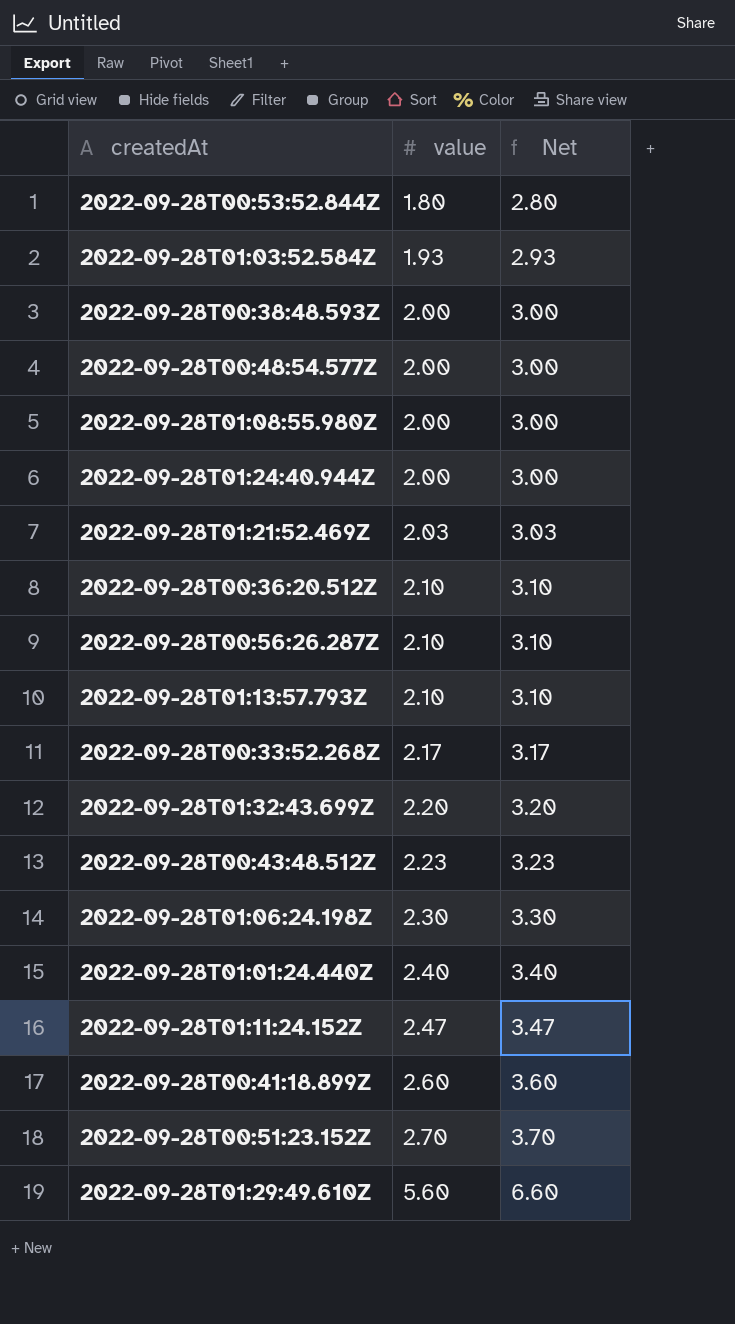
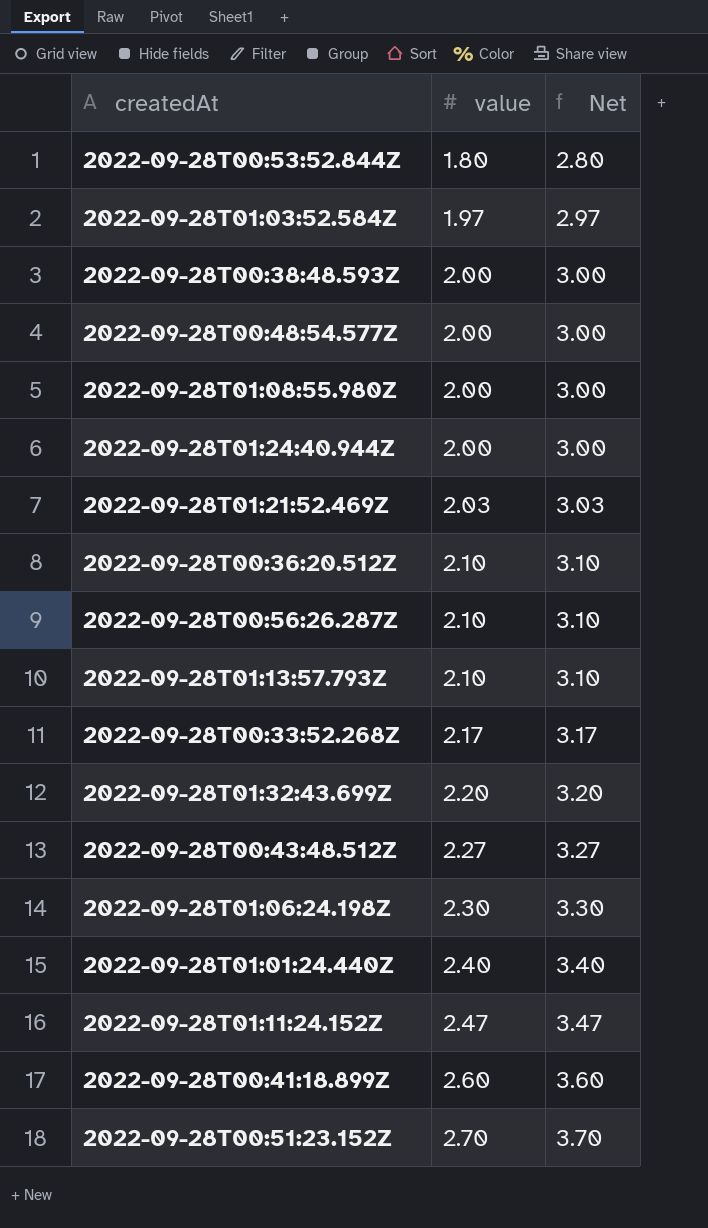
row 2022-09-28T01:29:49.610Z: 5.60 | 6.60 -> none
2022-09-28T01:03:52.584Z | value: 1.93 -> 1.97
2022-09-28T01:03:52.584Z | Net: 2.93 -> 2.97
2022-09-28T00:43:48.512Z | value: 2.23 -> 2.27
2022-09-28T00:43:48.512Z | Net: 3.23 -> 3.27

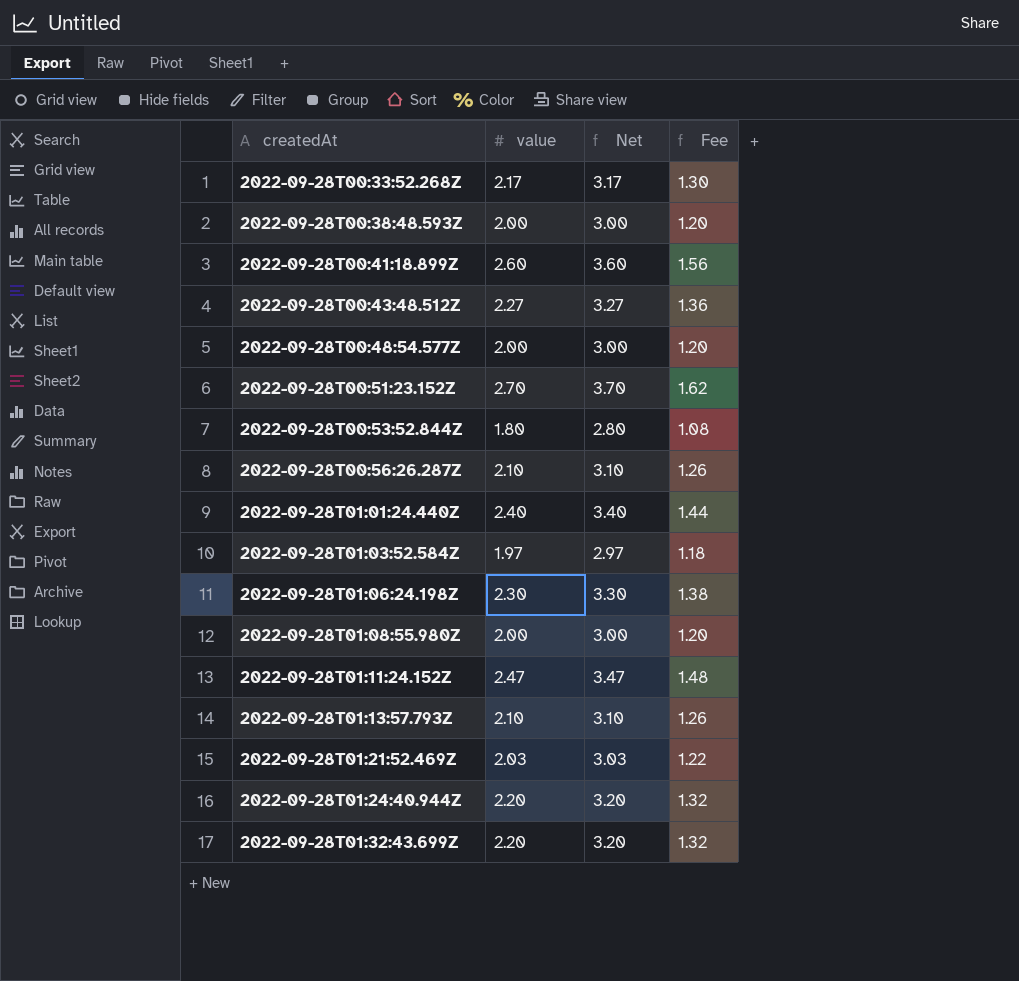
row order: value ascending -> createdAt ascending
column Fee | formula: none -> [value] * 0.6
row 2022-09-28T00:36:20.512Z: 2.10 | 3.10 -> none
2022-09-28T01:24:40.944Z | value: 2.00 -> 2.20
2022-09-28T01:24:40.944Z | Net: 3.00 -> 3.20

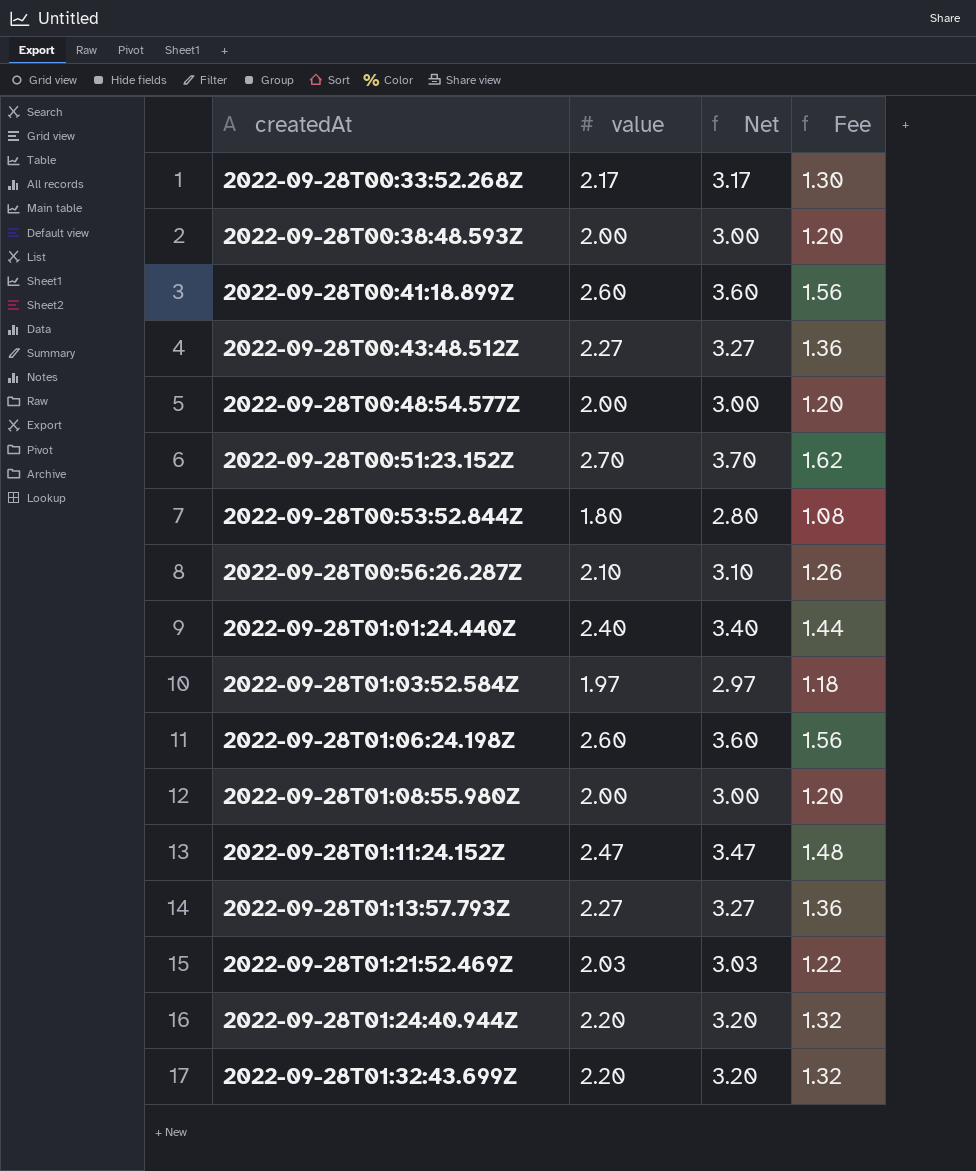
2022-09-28T01:06:24.198Z | value: 2.30 -> 2.60
2022-09-28T01:06:24.198Z | Net: 3.30 -> 3.60
2022-09-28T01:06:24.198Z | Fee: 1.38 -> 1.56
2022-09-28T01:13:57.793Z | value: 2.10 -> 2.27
2022-09-28T01:13:57.793Z | Net: 3.10 -> 3.27
2022-09-28T01:13:57.793Z | Fee: 1.26 -> 1.36

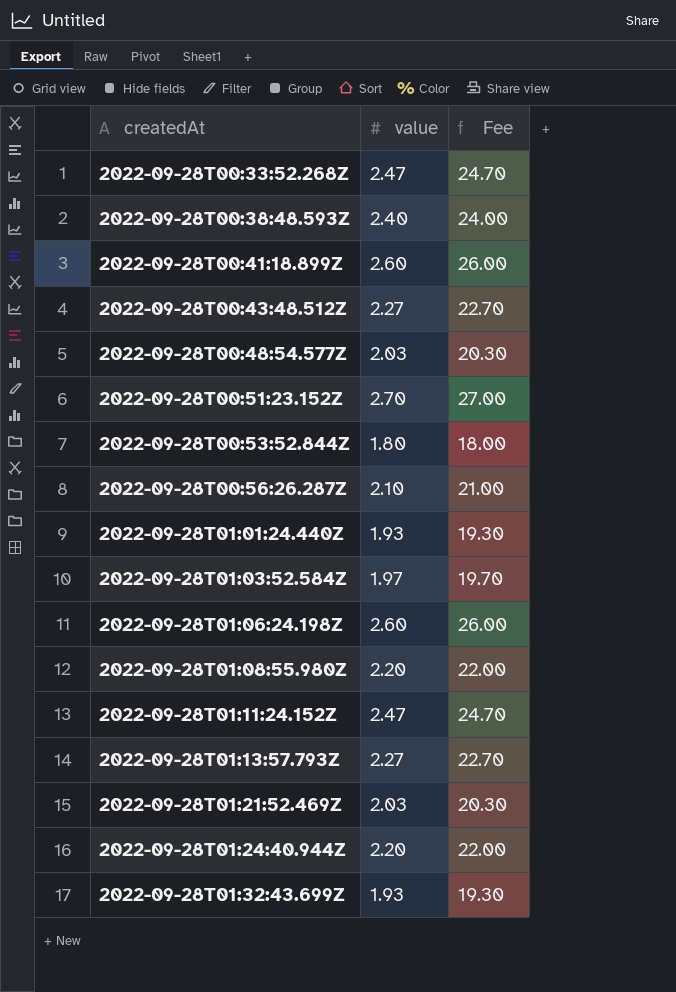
column Net | formula: [value] + 1 -> none
column Fee | formula: [value] * 0.6 -> [value] * 10
2022-09-28T00:33:52.268Z | value: 2.17 -> 2.47
2022-09-28T00:38:48.593Z | value: 2.00 -> 2.40
2022-09-28T00:48:54.577Z | value: 2.00 -> 2.03
2022-09-28T01:01:24.440Z | value: 2.40 -> 1.93
2022-09-28T01:08:55.980Z | value: 2.00 -> 2.20
2022-09-28T01:32:43.699Z | value: 2.20 -> 1.93

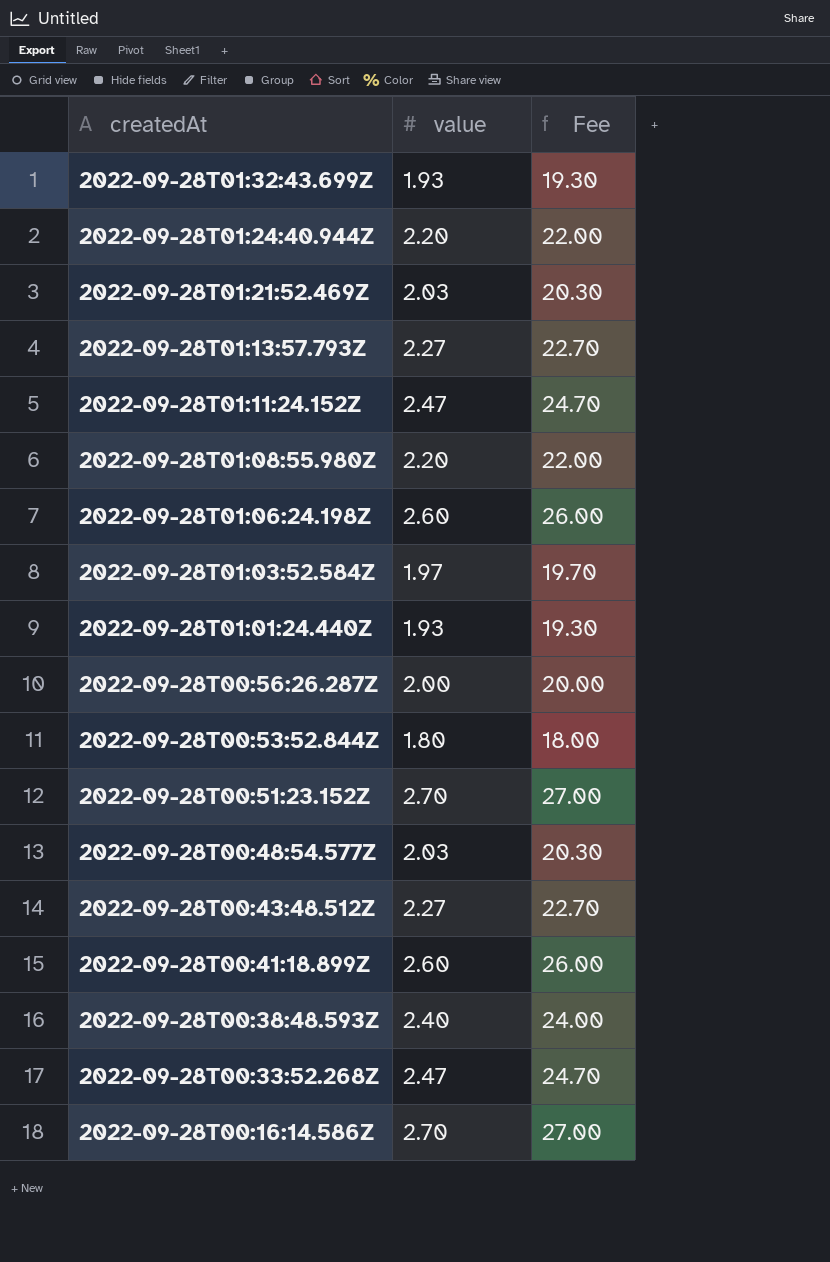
row order: createdAt ascending -> createdAt descending
2022-09-28T00:56:26.287Z | value: 2.10 -> 2.00
2022-09-28T00:56:26.287Z | Fee: 21.00 -> 20.00
row 2022-09-28T00:16:14.586Z: none -> 2.70 | 27.00

